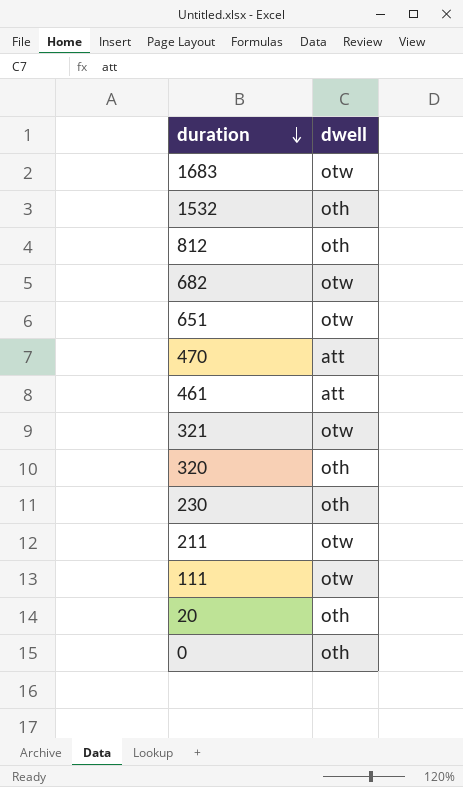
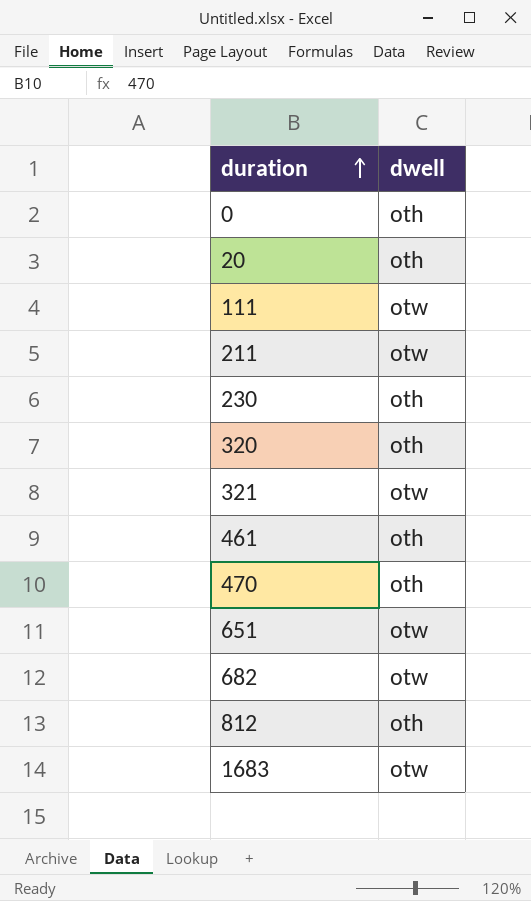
row order: duration descending -> duration ascending
row 1532: oth -> none
461 | dwell: att -> oth
470 | dwell: att -> oth

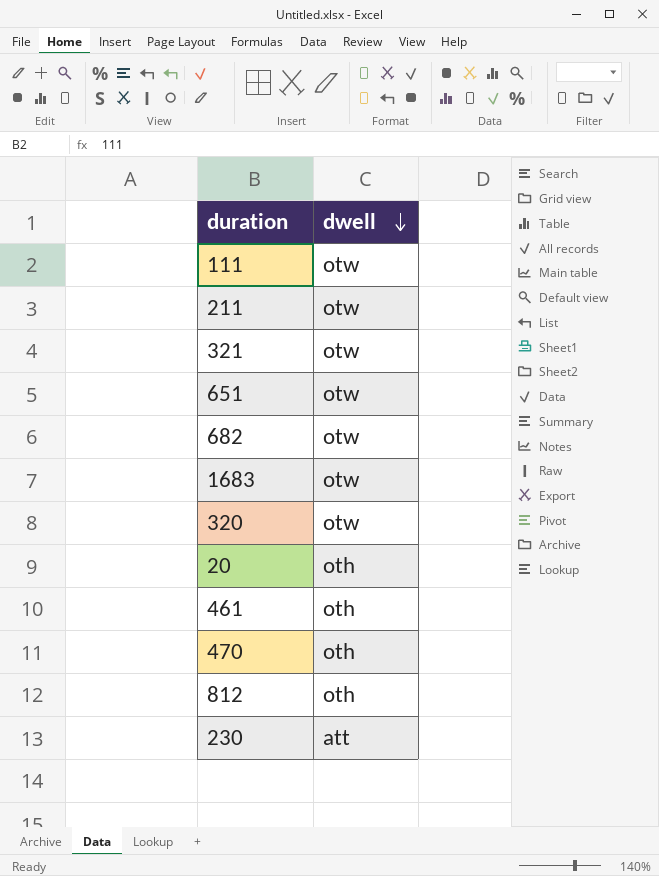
row order: duration ascending -> dwell descending
row 0: oth -> none
320 | dwell: oth -> otw
230 | dwell: oth -> att

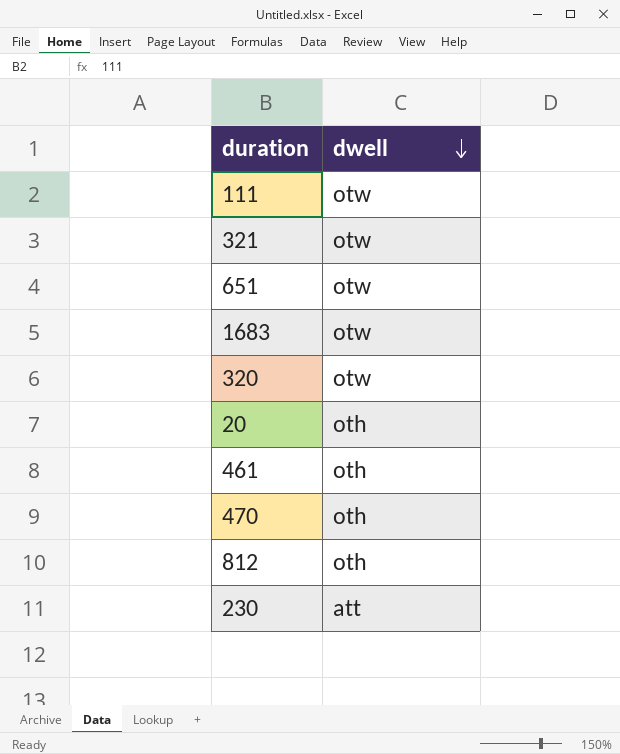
row 211: otw -> none
row 682: otw -> none

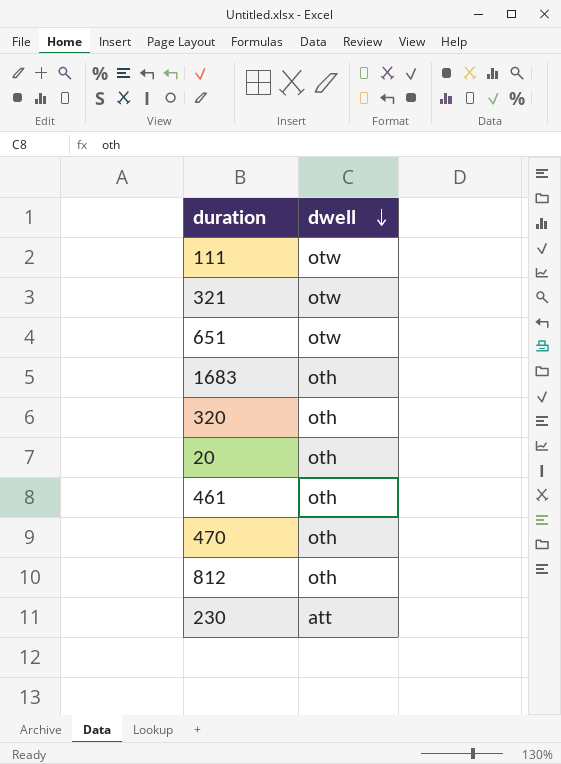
1683 | dwell: otw -> oth
320 | dwell: otw -> oth

